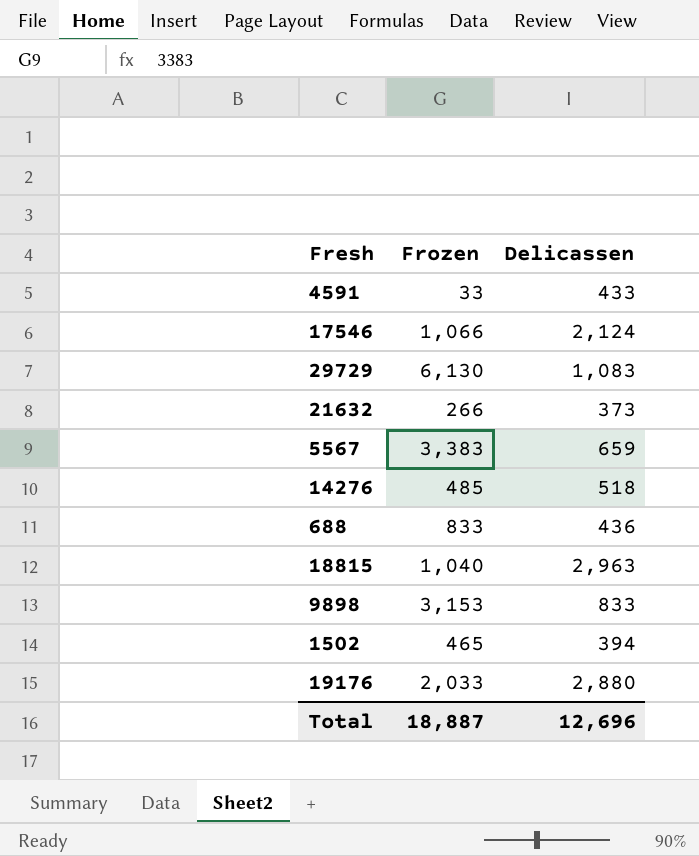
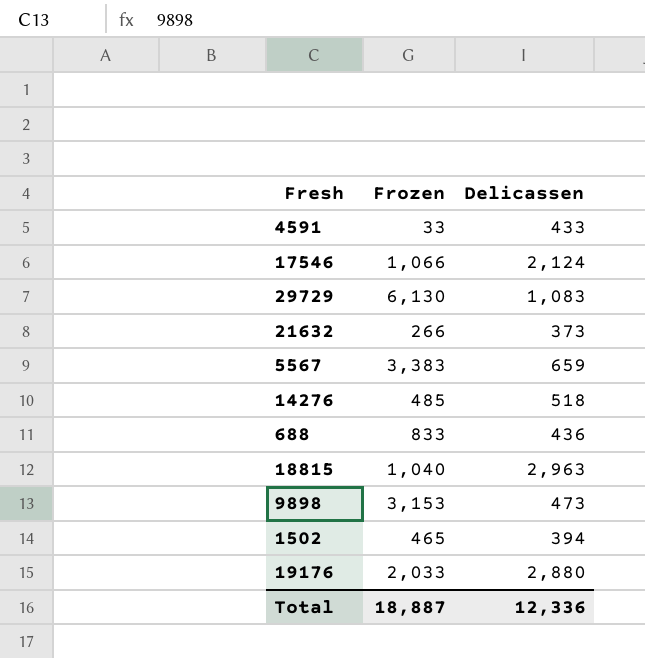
9898 | Delicassen: 833 -> 473
Total | Delicassen: 12,696 -> 12,336

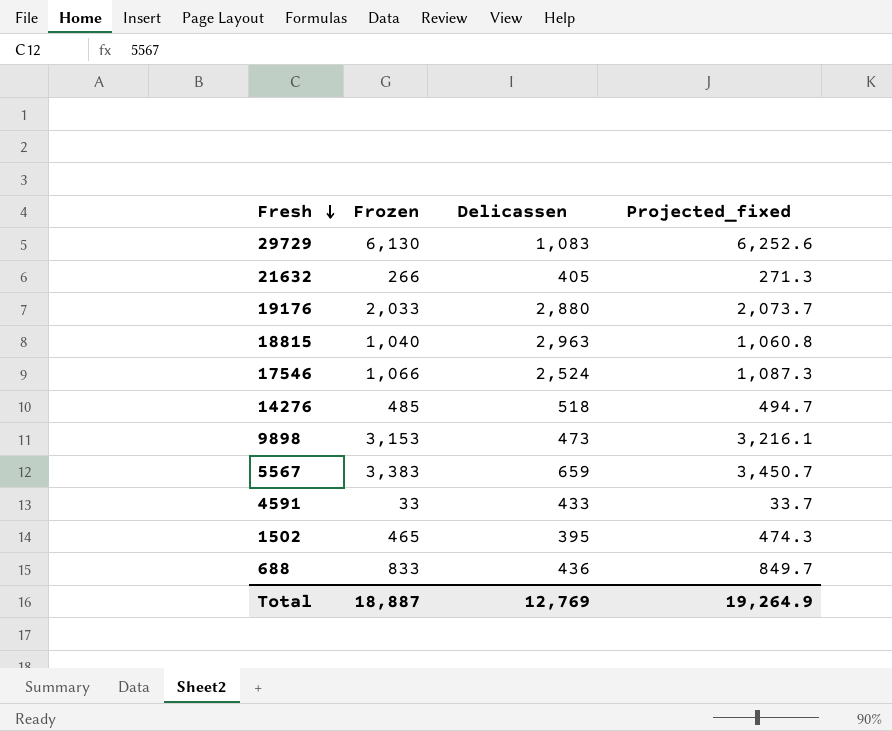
row order: none -> Fresh descending
column Projected_fixed | formula: none -> [Frozen] * 1.02
21632 | Delicassen: 373 -> 405
17546 | Delicassen: 2,124 -> 2,524
1502 | Delicassen: 394 -> 395
Total | Delicassen: 12,336 -> 12,769

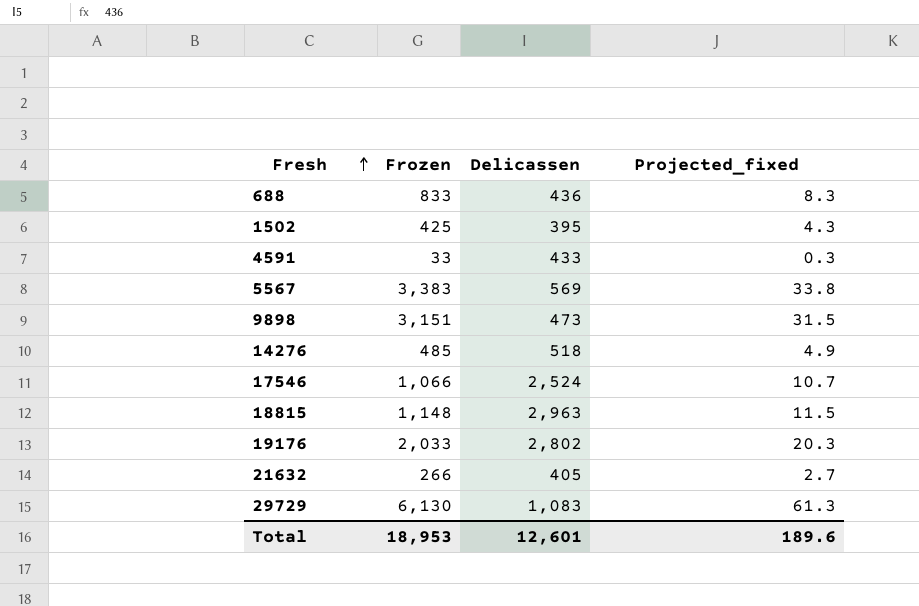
row order: Fresh descending -> Fresh ascending
column Projected_fixed | formula: [Frozen] * 1.02 -> [Frozen] * 0.01
1502 | Frozen: 465 -> 425
5567 | Delicassen: 659 -> 569
9898 | Frozen: 3,153 -> 3,151
18815 | Frozen: 1,040 -> 1,148
19176 | Delicassen: 2,880 -> 2,802
Total | Frozen: 18,887 -> 18,953
Total | Delicassen: 12,769 -> 12,601
Total | Projected_fixed: 19,264.9 -> 189.6

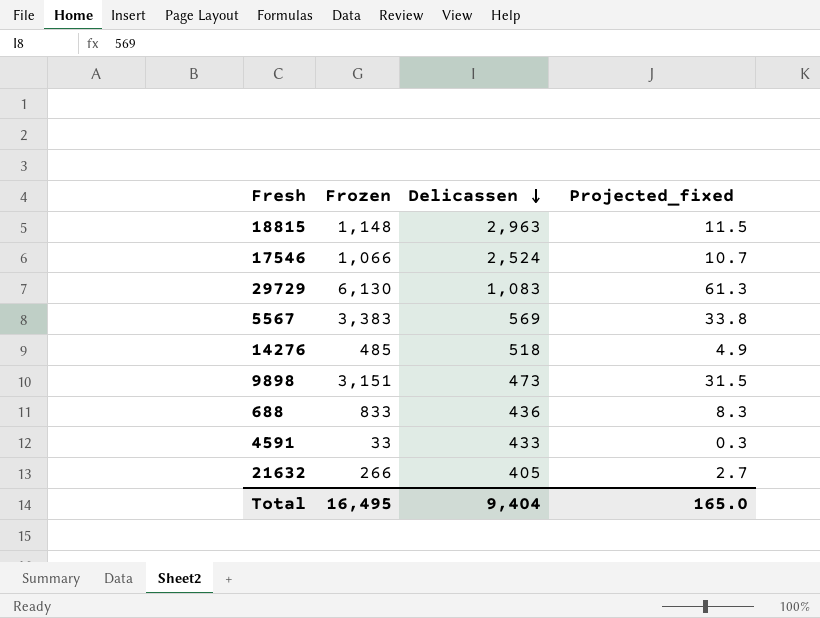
row order: Fresh ascending -> Delicassen descending
row 1502: 425 | 395 | 4.3 -> none
row 19176: 2,033 | 2,802 | 20.3 -> none
Total | Frozen: 18,953 -> 16,495
Total | Delicassen: 12,601 -> 9,404
Total | Projected_fixed: 189.6 -> 165.0

